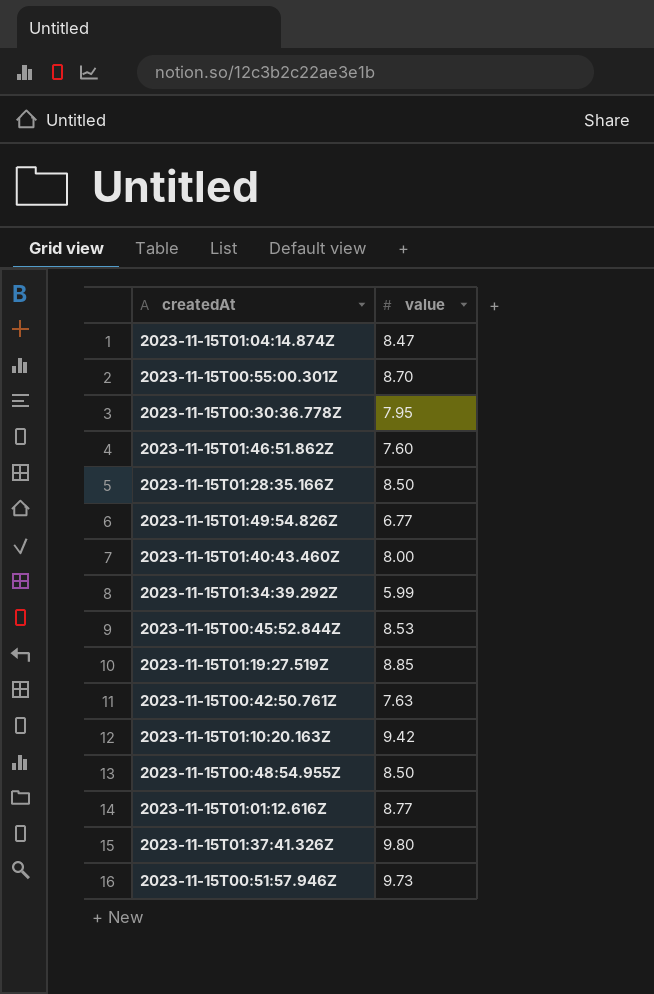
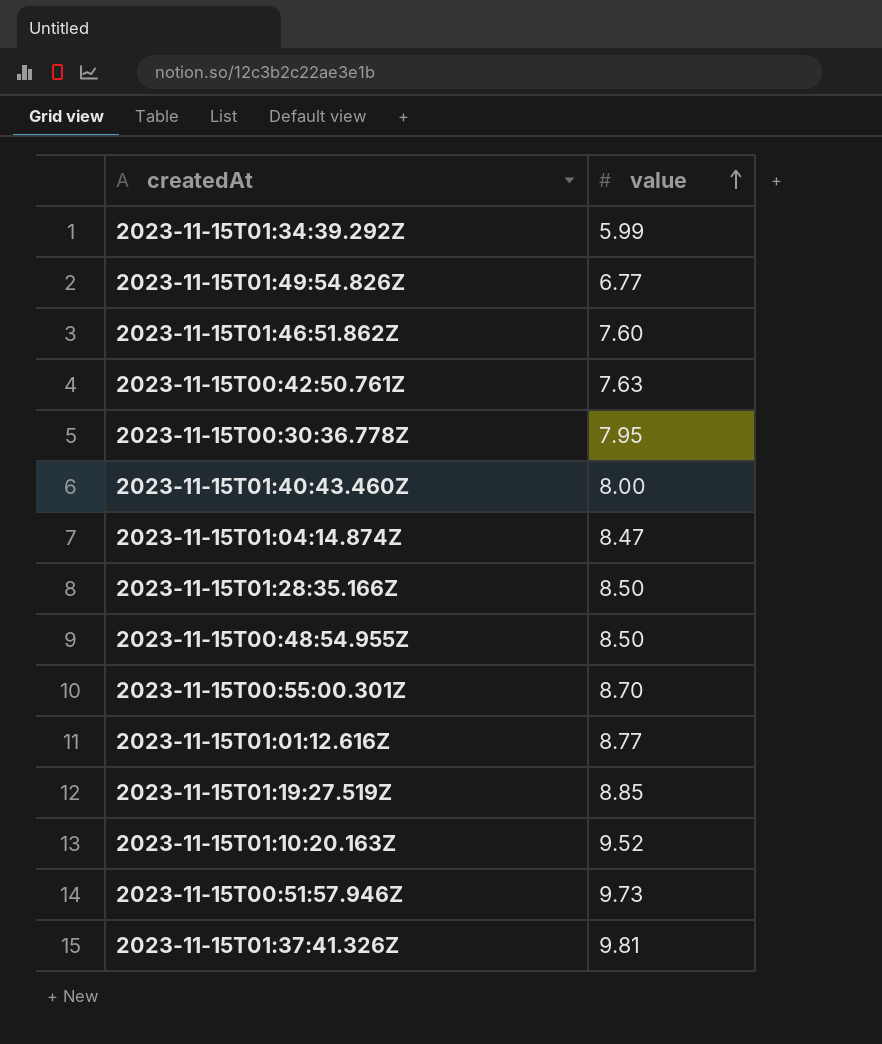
row order: none -> value ascending
row 2023-11-15T00:45:52.844Z: 8.53 -> none
2023-11-15T01:10:20.163Z | value: 9.42 -> 9.52
2023-11-15T01:37:41.326Z | value: 9.80 -> 9.81

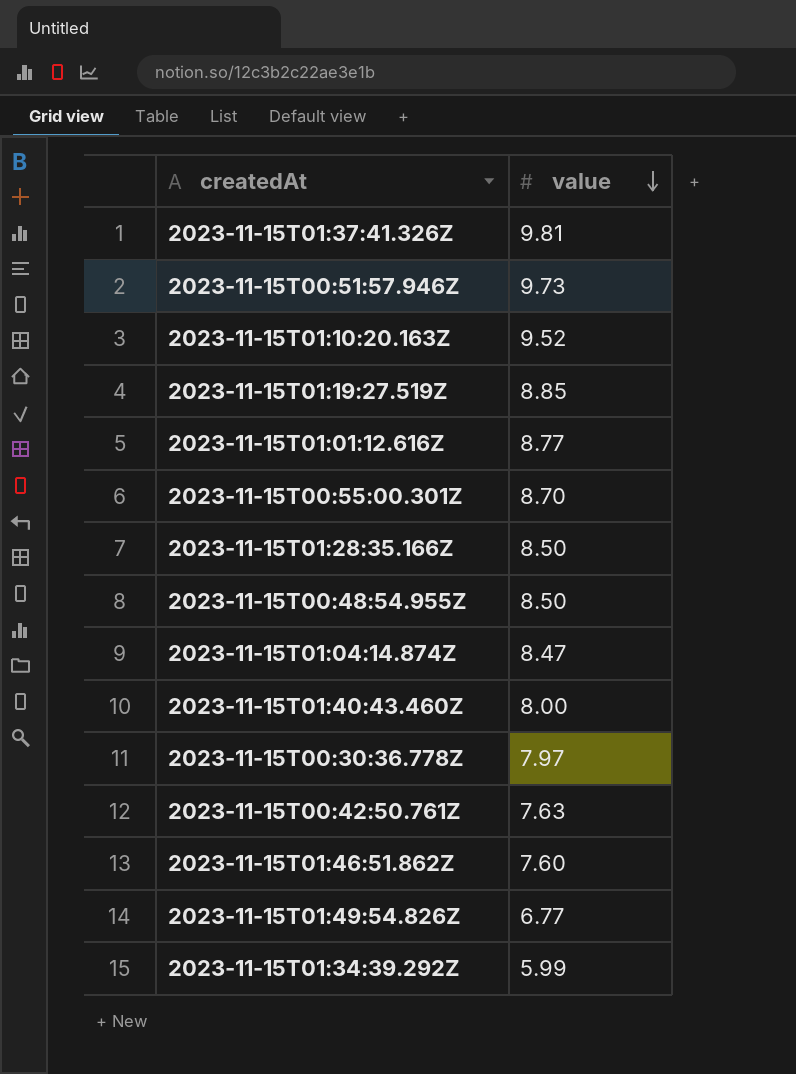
row order: value ascending -> value descending
2023-11-15T00:30:36.778Z | value: 7.95 -> 7.97

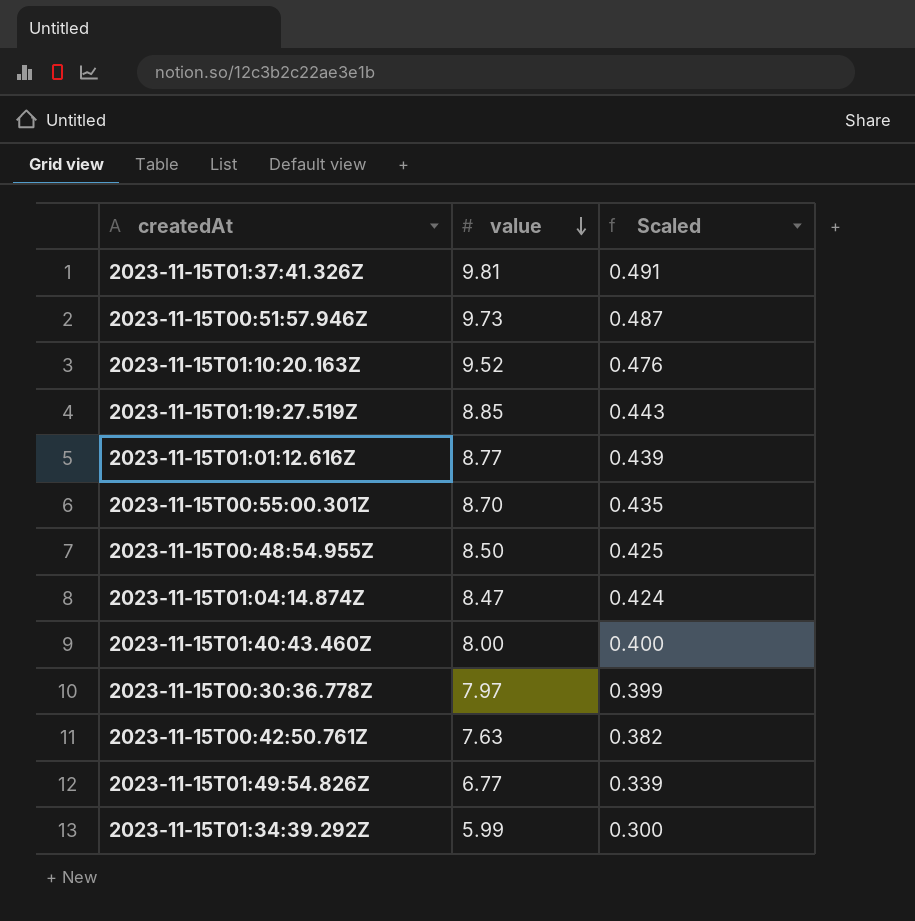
column Scaled | formula: none -> [value] * 0.05
row 2023-11-15T01:28:35.166Z: 8.50 -> none
row 2023-11-15T01:46:51.862Z: 7.60 -> none

